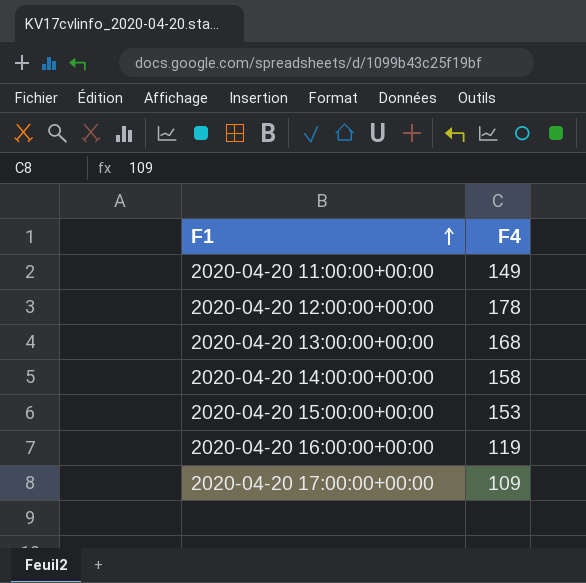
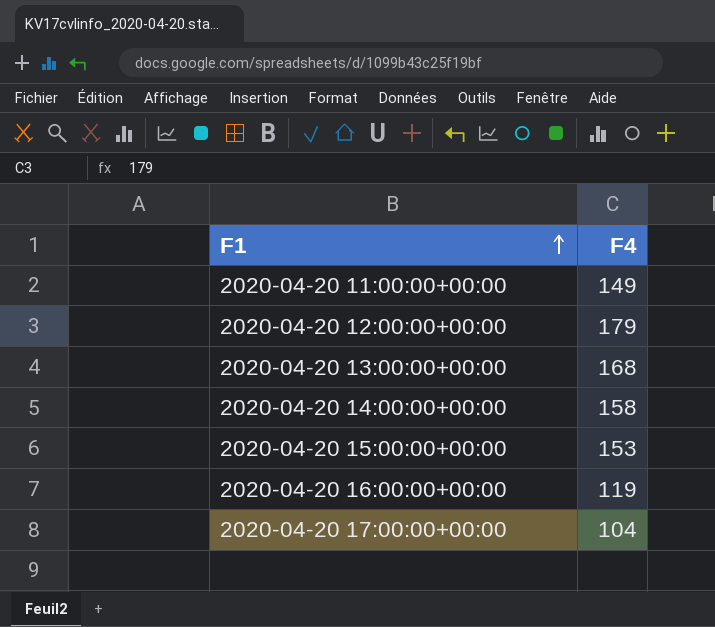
2020-04-20 12:00:00+00:00 | F4: 178 -> 179
2020-04-20 17:00:00+00:00 | F4: 109 -> 104

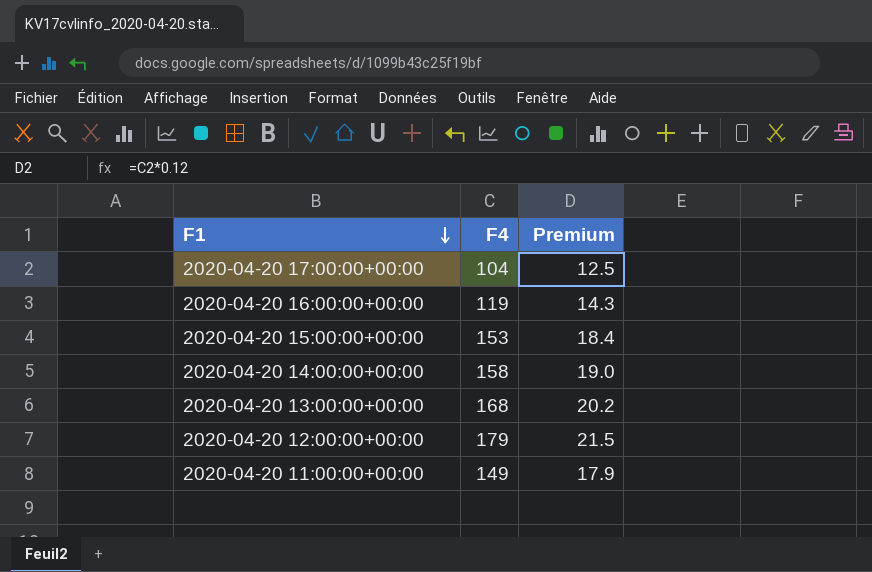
row order: F1 ascending -> F1 descending
column Premium | formula: none -> [F4] * 0.12

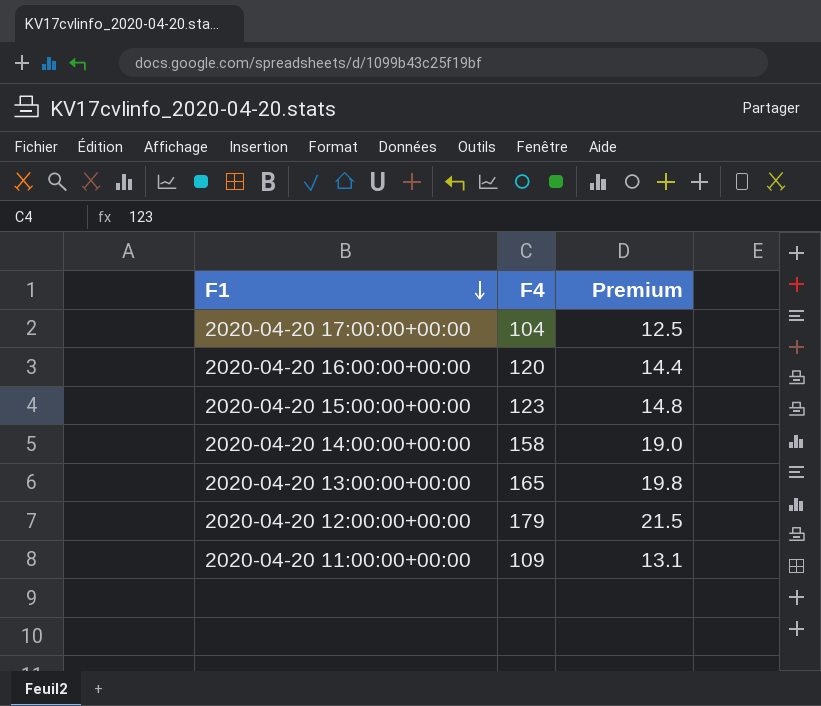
2020-04-20 16:00:00+00:00 | F4: 119 -> 120
2020-04-20 16:00:00+00:00 | Premium: 14.3 -> 14.4
2020-04-20 15:00:00+00:00 | F4: 153 -> 123
2020-04-20 15:00:00+00:00 | Premium: 18.4 -> 14.8
2020-04-20 13:00:00+00:00 | F4: 168 -> 165
2020-04-20 13:00:00+00:00 | Premium: 20.2 -> 19.8
2020-04-20 11:00:00+00:00 | F4: 149 -> 109
2020-04-20 11:00:00+00:00 | Premium: 17.9 -> 13.1

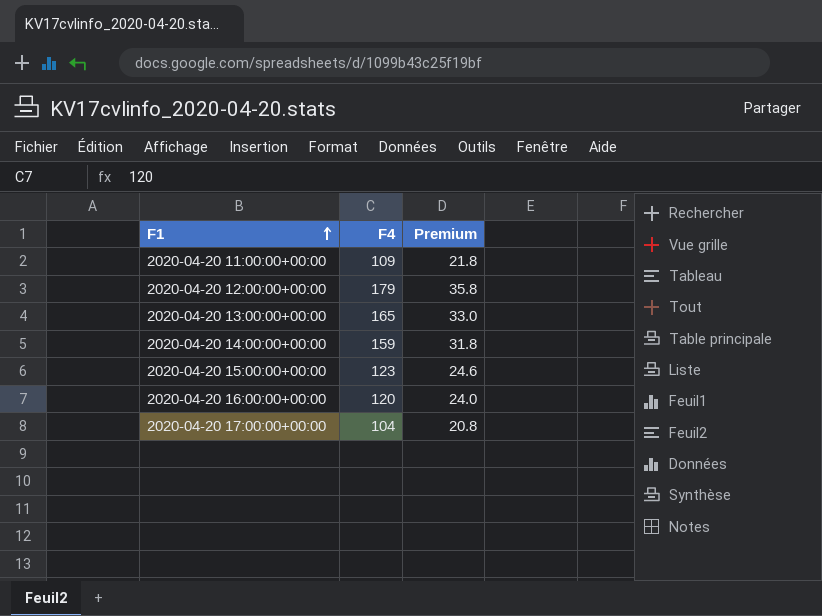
row order: F1 descending -> F1 ascending
column Premium | formula: [F4] * 0.12 -> [F4] * 0.2
2020-04-20 14:00:00+00:00 | F4: 158 -> 159

